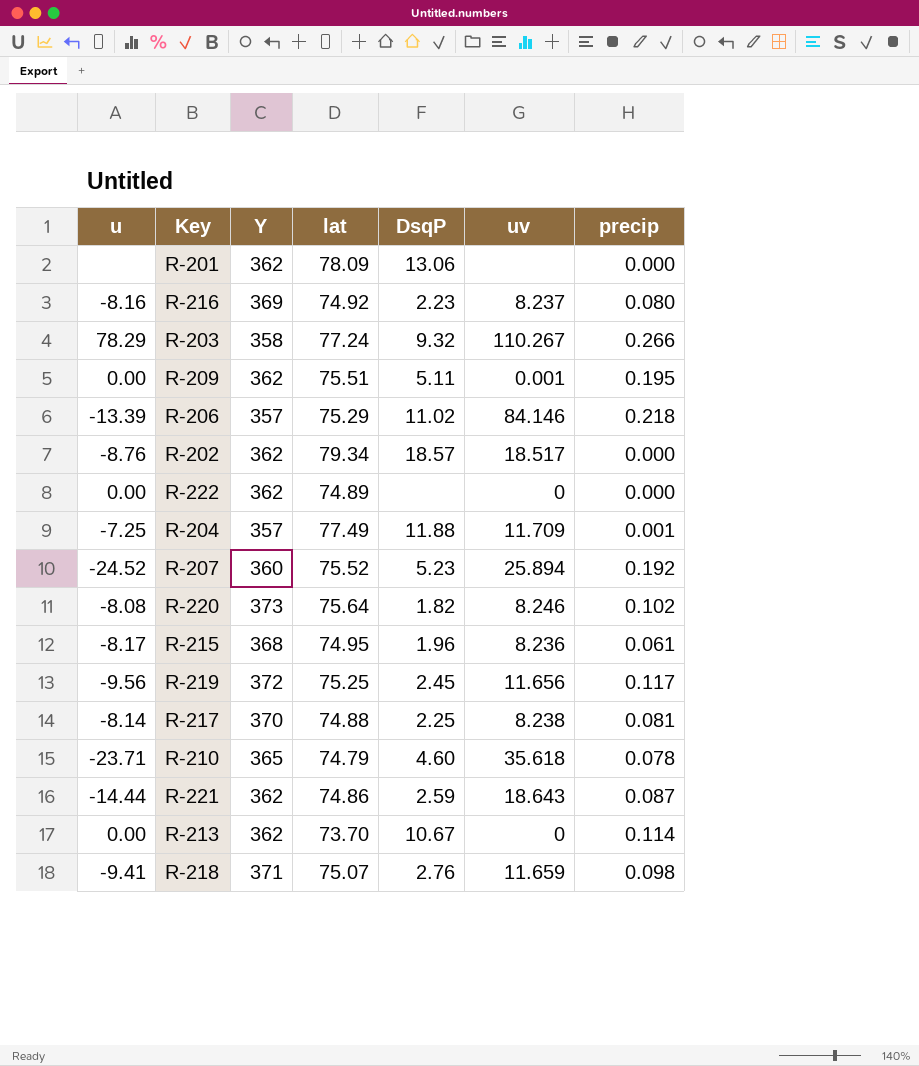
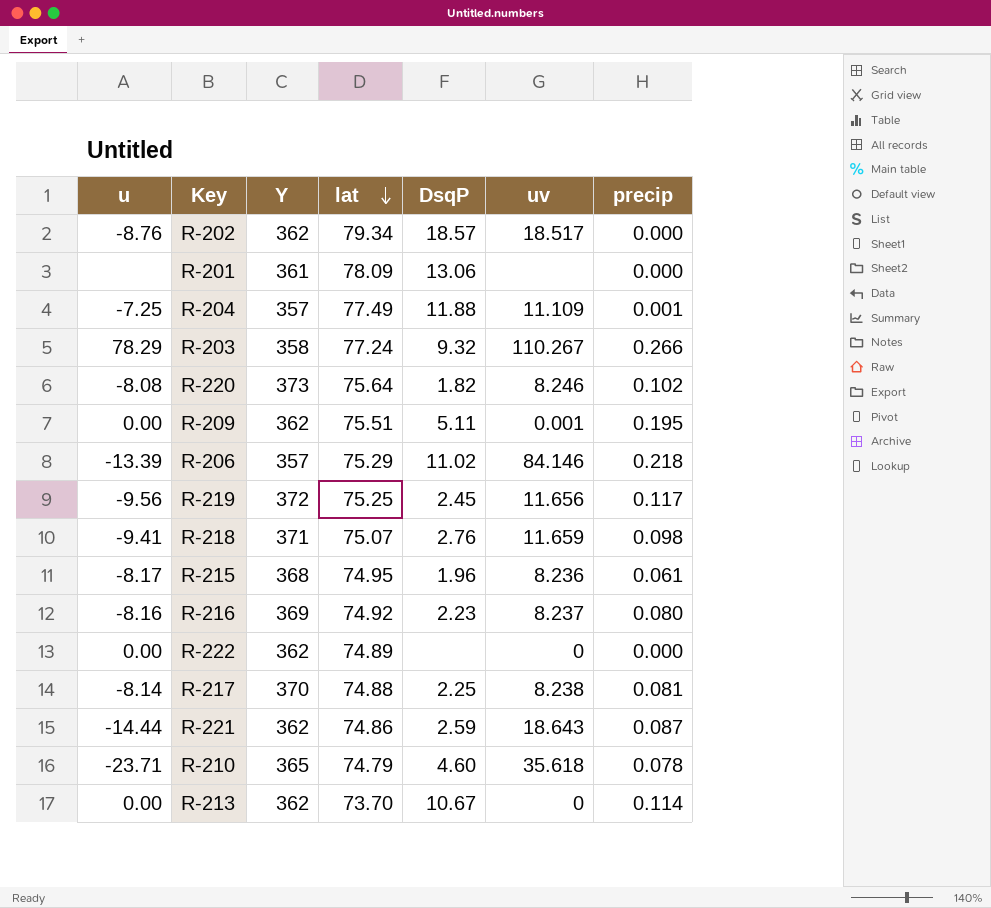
row order: none -> lat descending
row R-207: -24.52 | 360 | 75.52 | 5.23 | 25.894 | 0.192 -> none
R-201 | Y: 362 -> 361
R-204 | uv: 11.709 -> 11.109

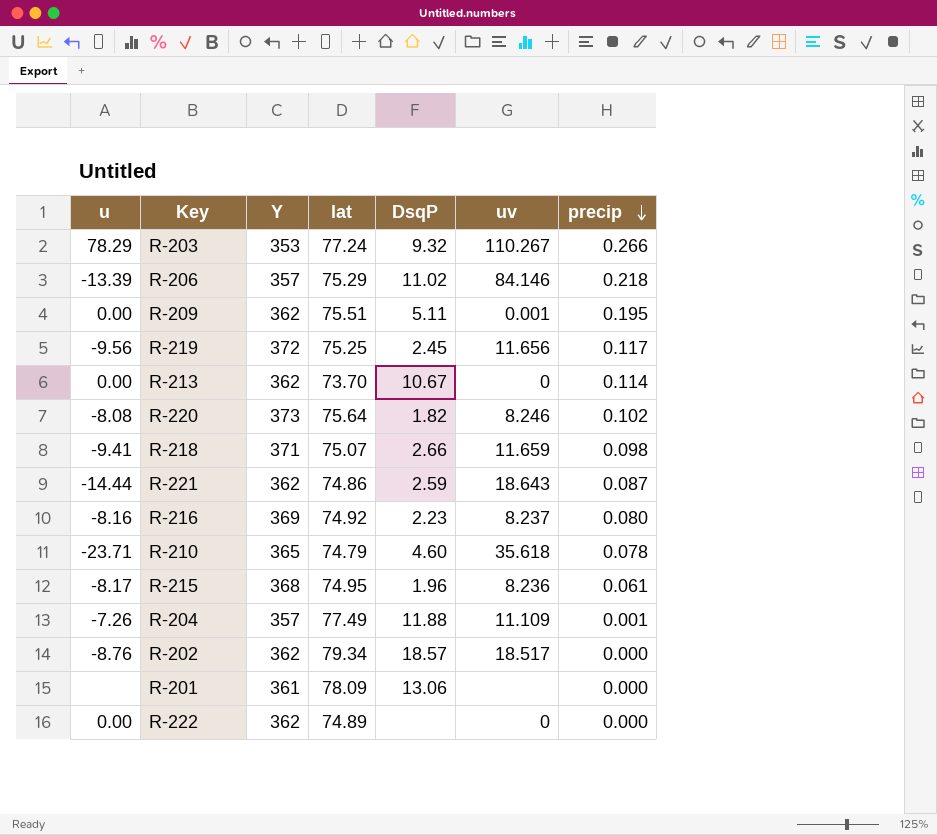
row order: lat descending -> precip descending
row R-217: -8.14 | 370 | 74.88 | 2.25 | 8.238 | 0.081 -> none
R-203 | Y: 358 -> 353
R-218 | DsqP: 2.76 -> 2.66
R-204 | u: -7.25 -> -7.26

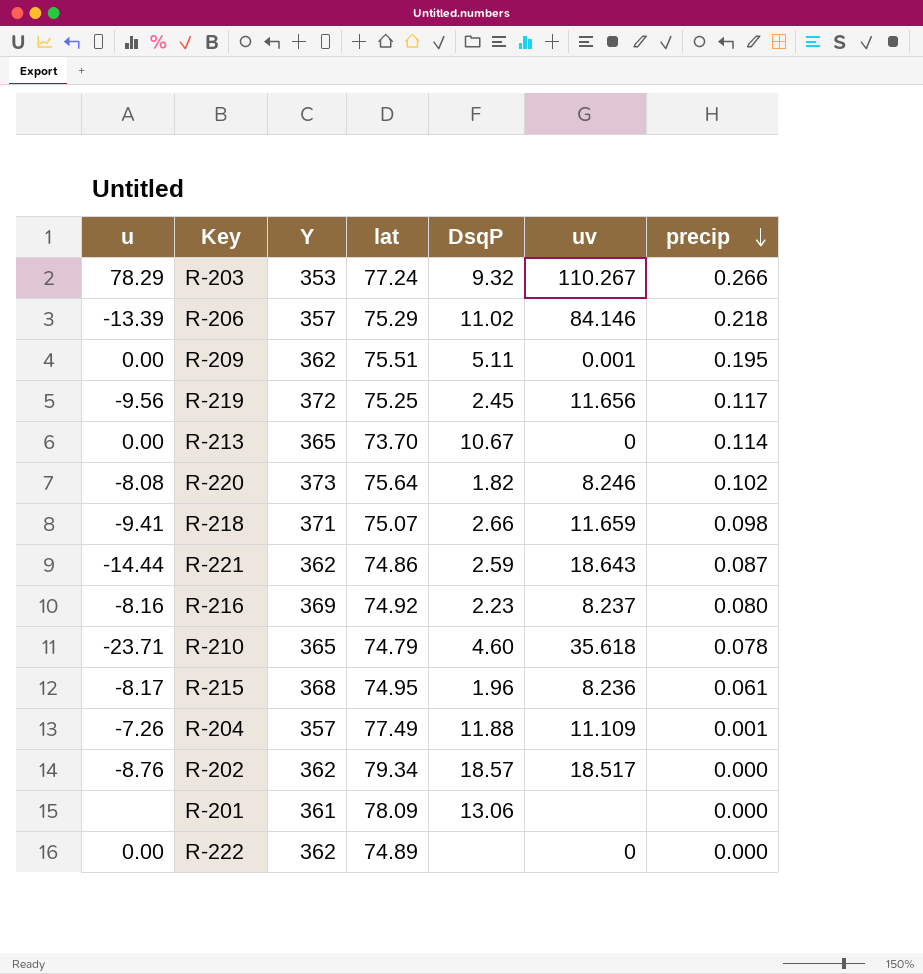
R-213 | Y: 362 -> 365

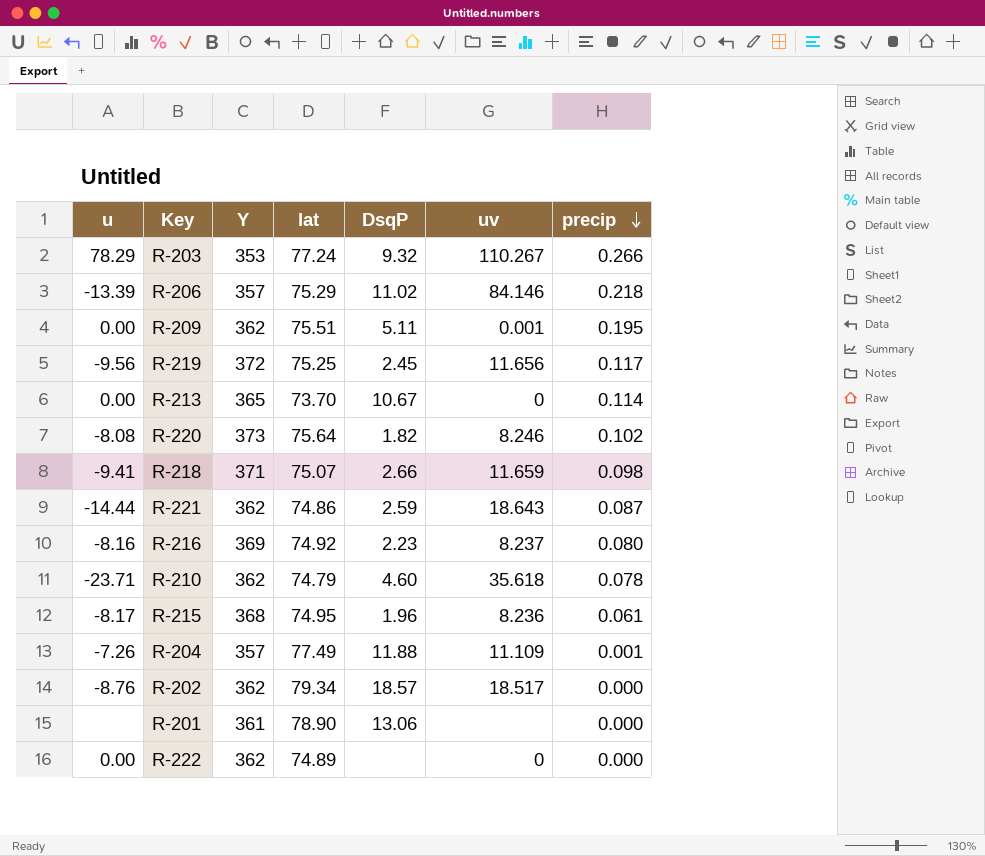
R-210 | Y: 365 -> 362
R-201 | lat: 78.09 -> 78.90

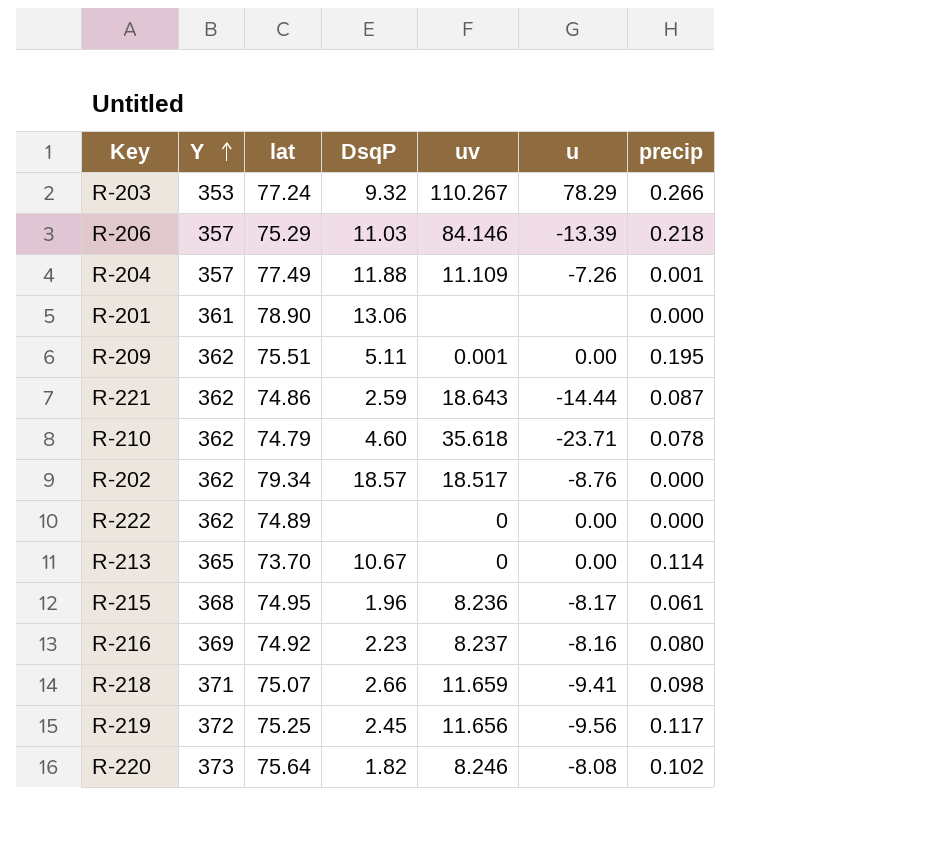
row order: precip descending -> Y ascending
column u | position: 1 -> 6
R-206 | DsqP: 11.02 -> 11.03

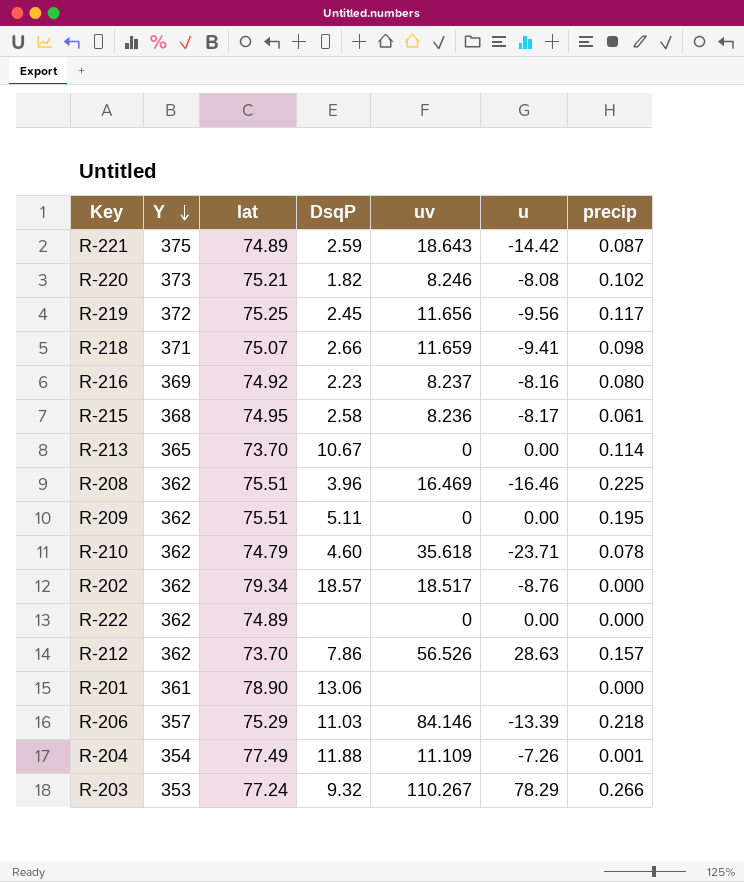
row order: Y ascending -> Y descending
R-221 | Y: 362 -> 375
R-221 | lat: 74.86 -> 74.89
R-221 | u: -14.44 -> -14.42
R-220 | lat: 75.64 -> 75.21
R-215 | DsqP: 1.96 -> 2.58
row R-208: none -> 362 | 75.51 | 3.96 | 16.469 | -16.46 | 0.225
R-209 | uv: 0.001 -> 0
row R-212: none -> 362 | 73.70 | 7.86 | 56.526 | 28.63 | 0.157
R-204 | Y: 357 -> 354

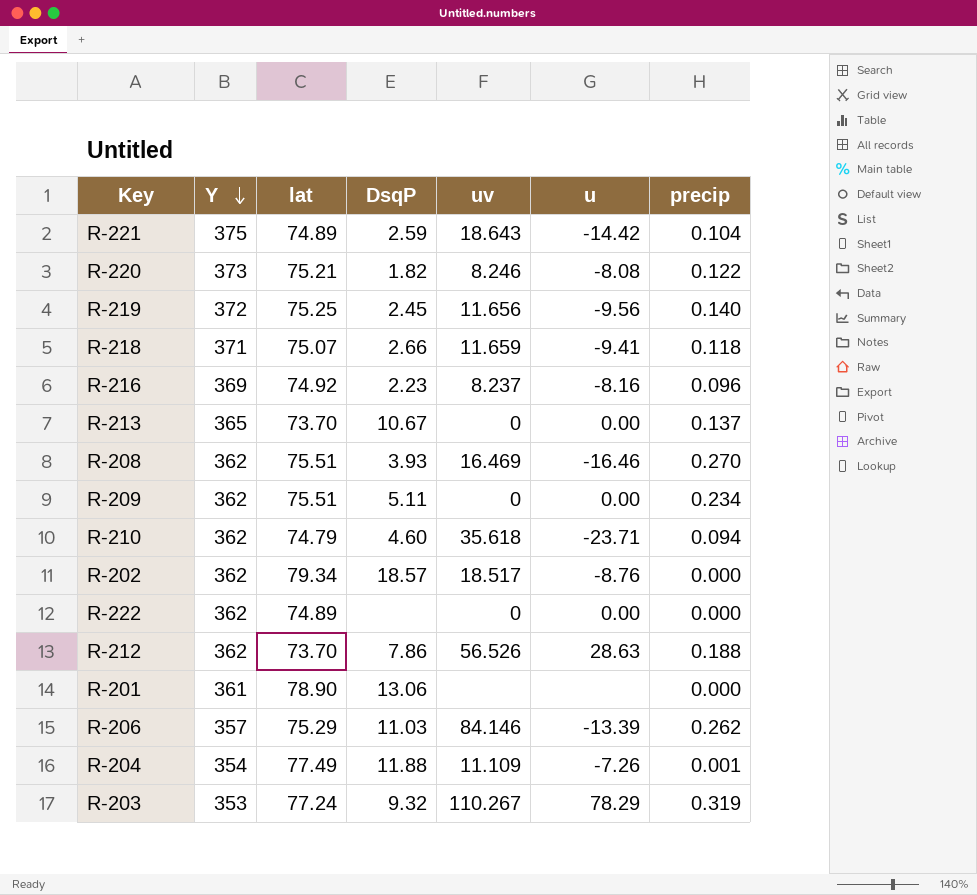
row R-215: 368 | 74.95 | 2.58 | 8.236 | -8.17 | 0.061 -> none
R-221 | precip: 0.087 -> 0.104
R-220 | precip: 0.102 -> 0.122
R-219 | precip: 0.117 -> 0.140
R-218 | precip: 0.098 -> 0.118
R-216 | precip: 0.080 -> 0.096
R-213 | precip: 0.114 -> 0.137
R-208 | DsqP: 3.96 -> 3.93
R-208 | precip: 0.225 -> 0.270
R-209 | precip: 0.195 -> 0.234
R-210 | precip: 0.078 -> 0.094
R-212 | precip: 0.157 -> 0.188
R-206 | precip: 0.218 -> 0.262
R-203 | precip: 0.266 -> 0.319

